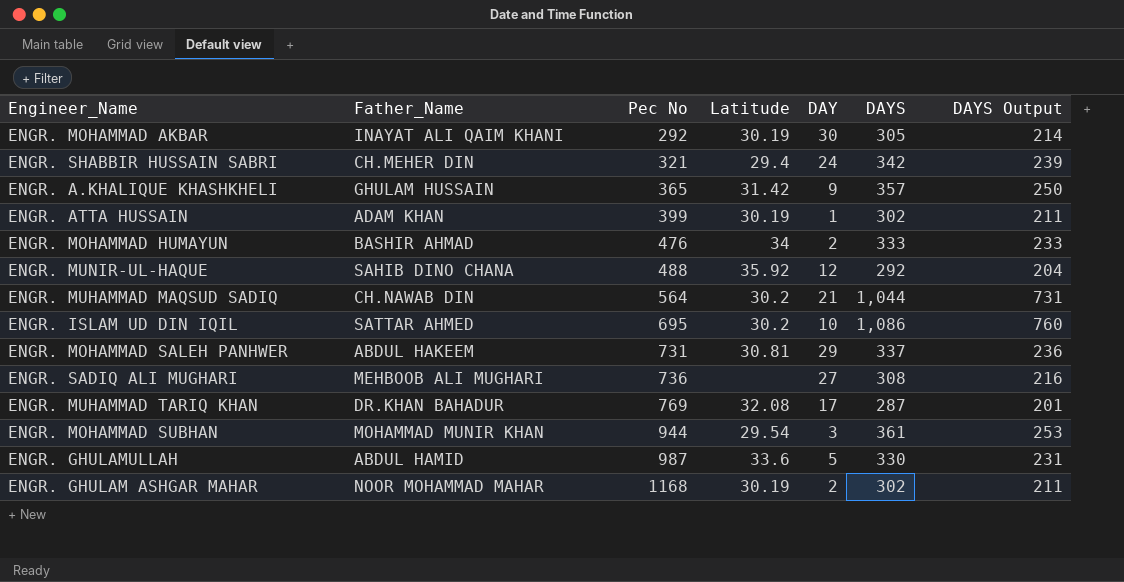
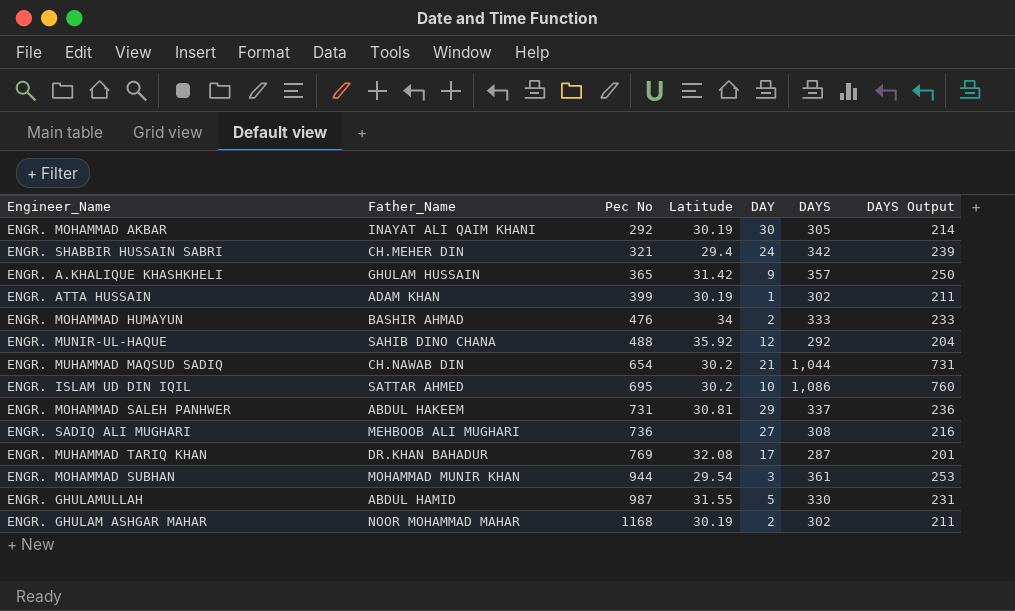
ENGR. MUHAMMAD MAQSUD SADIQ | Pec No: 564 -> 654
ENGR. GHULAMULLAH | Latitude: 33.6 -> 31.55

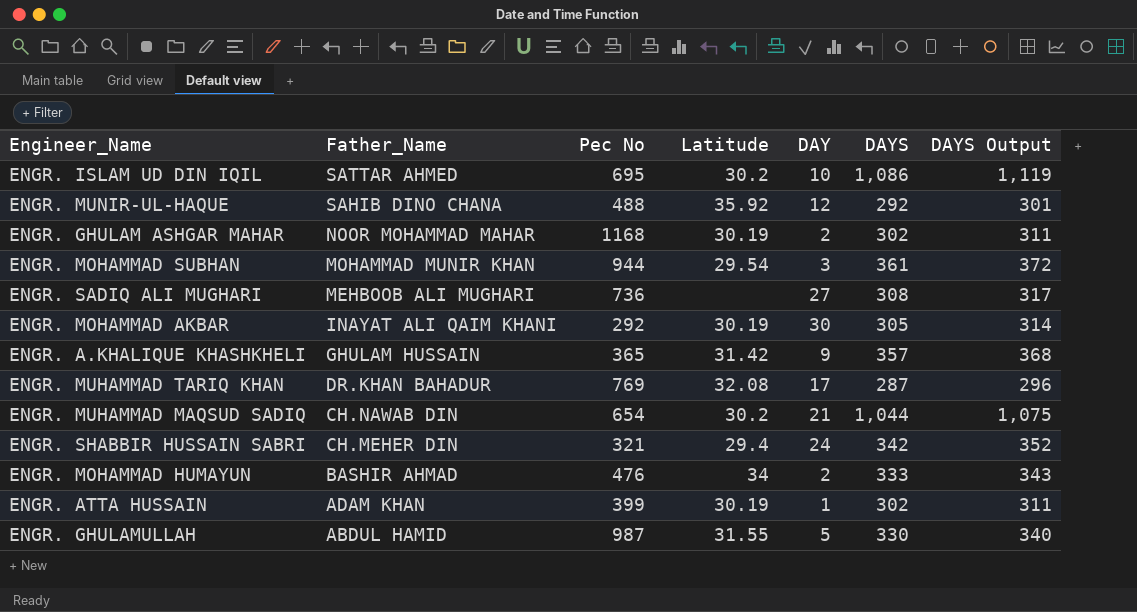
row order: Pec No ascending -> Father_Name descending
column DAYS Output | formula: [DAYS] * 0.7 -> [DAYS] * 1.03
row ENGR. MOHAMMAD SALEH PANHWER: ABDUL HAKEEM | 731 | 30.81 | 29 | 337 | 236 -> none

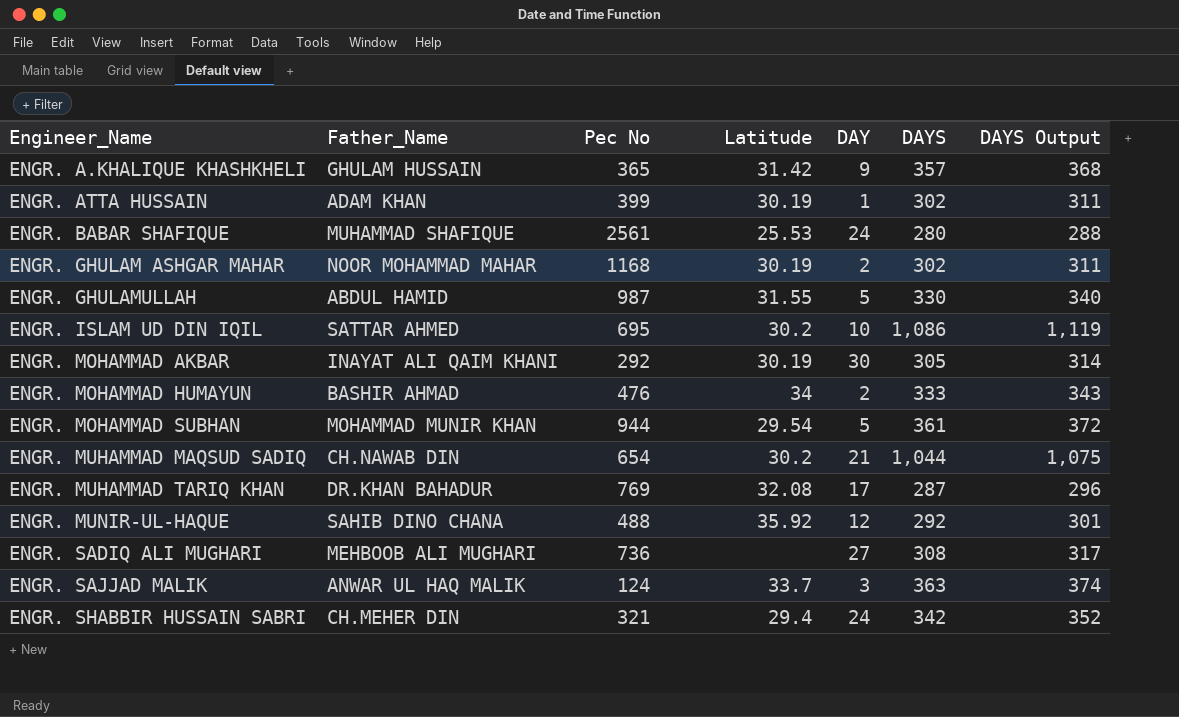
row order: Father_Name descending -> Engineer_Name ascending
row ENGR. BABAR SHAFIQUE: none -> MUHAMMAD SHAFIQUE | 2561 | 25.53 | 24 | 280 | 288
ENGR. MOHAMMAD SUBHAN | DAY: 3 -> 5
row ENGR. SAJJAD MALIK: none -> ANWAR UL HAQ MALIK | 124 | 33.7 | 3 | 363 | 374

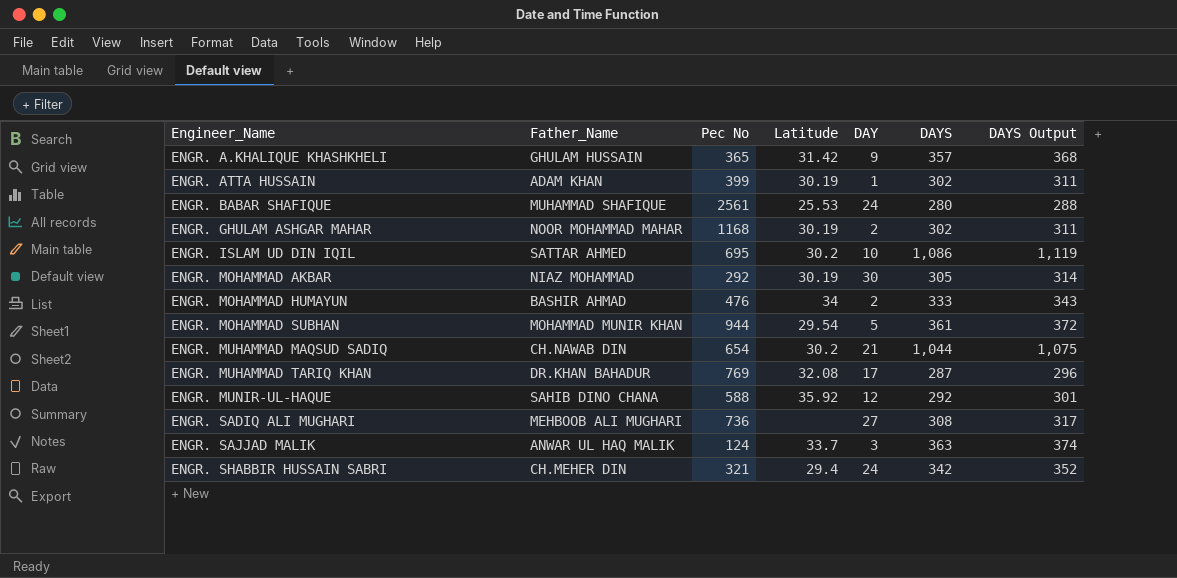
row ENGR. GHULAMULLAH: ABDUL HAMID | 987 | 31.55 | 5 | 330 | 340 -> none
ENGR. MOHAMMAD AKBAR | Father_Name: INAYAT ALI QAIM KHANI -> NIAZ MOHAMMAD
ENGR. MUNIR-UL-HAQUE | Pec No: 488 -> 588

